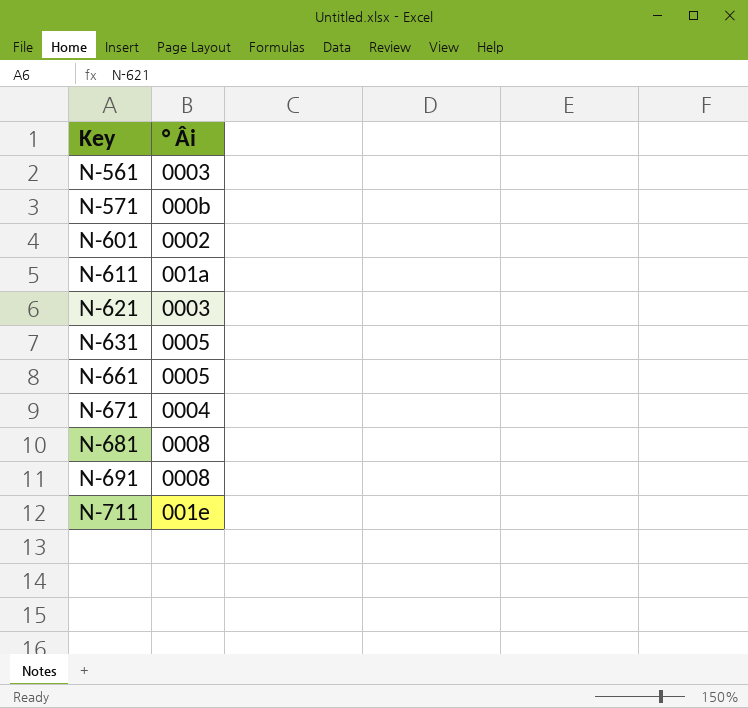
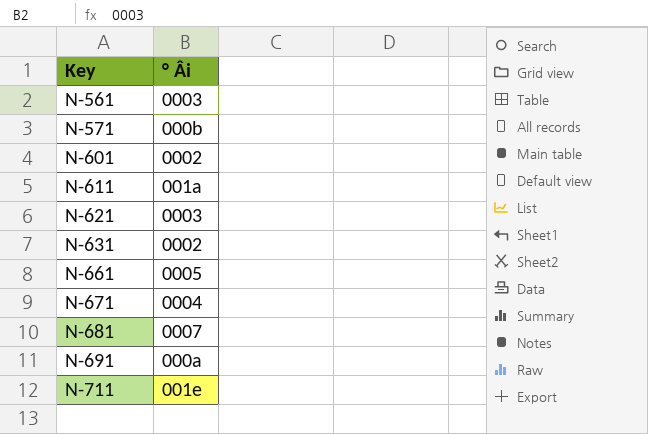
N-631 | ° Âi: 0005 -> 0002
N-681 | ° Âi: 0008 -> 0007
N-691 | ° Âi: 0008 -> 000a

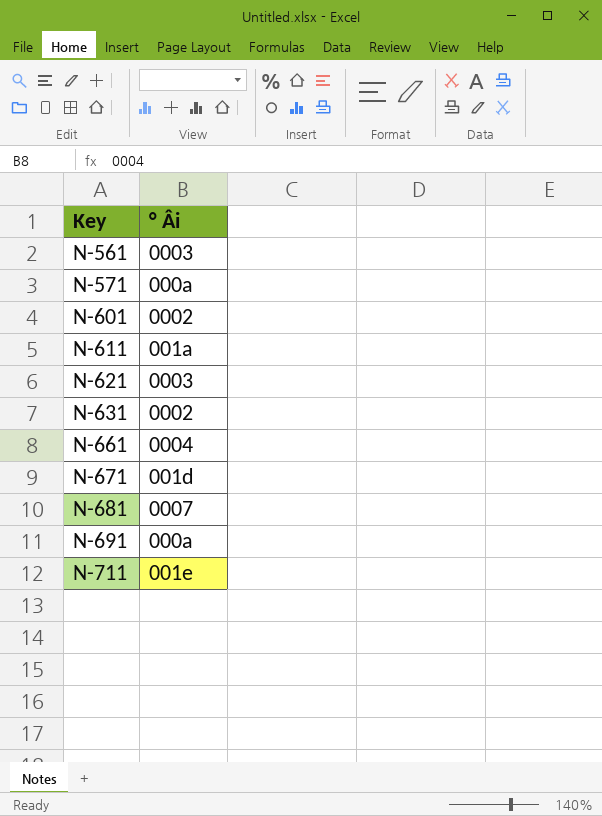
N-571 | ° Âi: 000b -> 000a
N-661 | ° Âi: 0005 -> 0004
N-671 | ° Âi: 0004 -> 001d

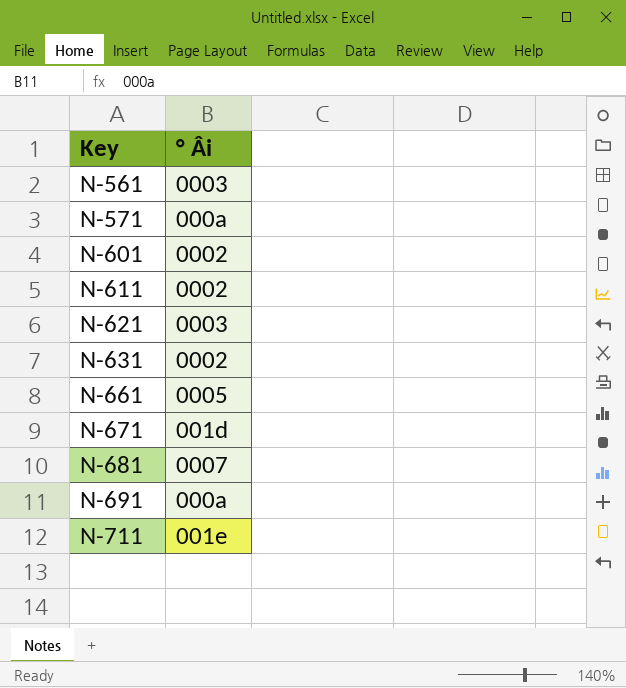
N-611 | ° Âi: 001a -> 0002
N-661 | ° Âi: 0004 -> 0005

